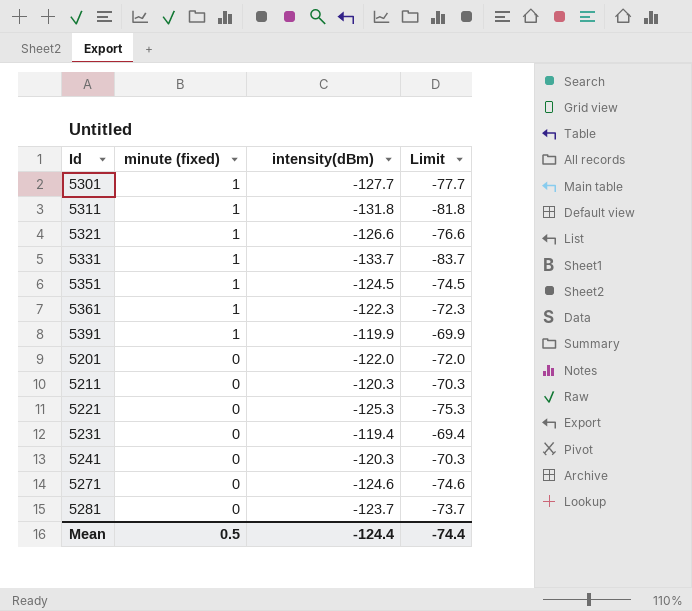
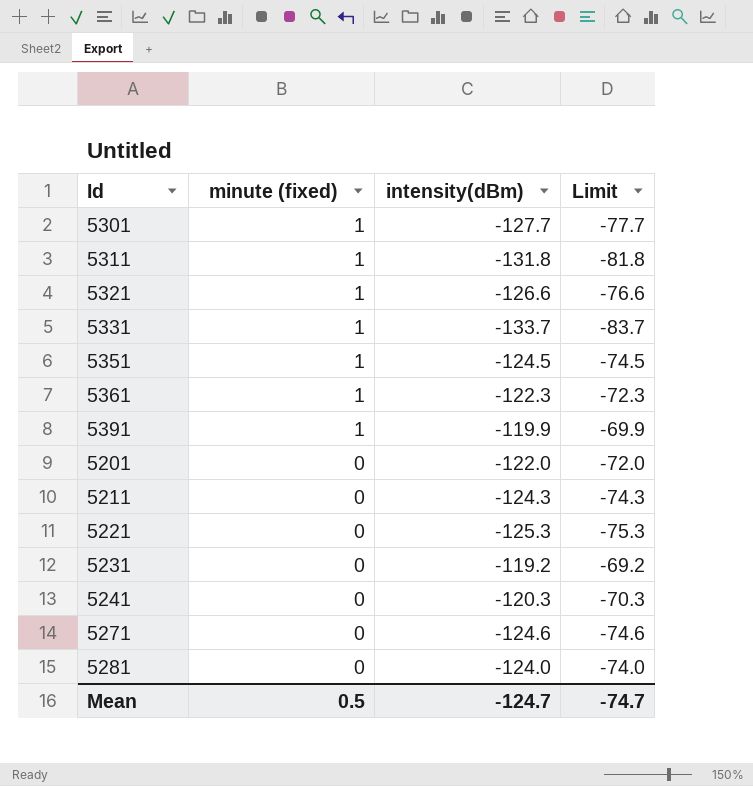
5211 | intensity(dBm): -120.3 -> -124.3
5211 | Limit: -70.3 -> -74.3
5231 | intensity(dBm): -119.4 -> -119.2
5231 | Limit: -69.4 -> -69.2
5281 | intensity(dBm): -123.7 -> -124.0
5281 | Limit: -73.7 -> -74.0
Mean | intensity(dBm): -124.4 -> -124.7
Mean | Limit: -74.4 -> -74.7

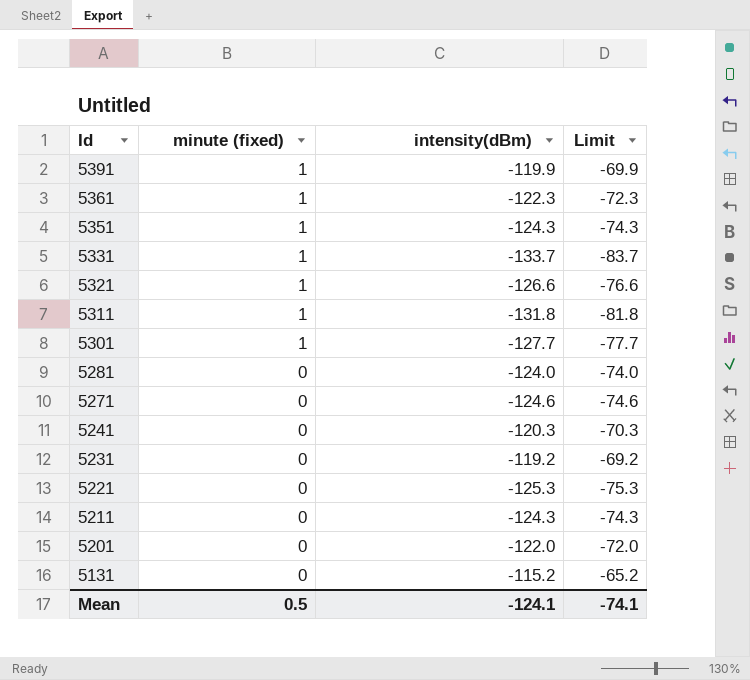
row order: minute (fixed) descending -> Id descending
5351 | intensity(dBm): -124.5 -> -124.3
5351 | Limit: -74.5 -> -74.3
row 5131: none -> 0 | -115.2 | -65.2
Mean | intensity(dBm): -124.7 -> -124.1
Mean | Limit: -74.7 -> -74.1

